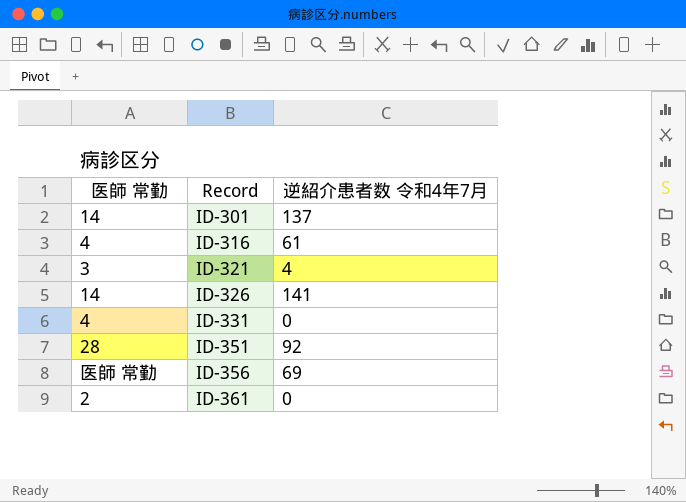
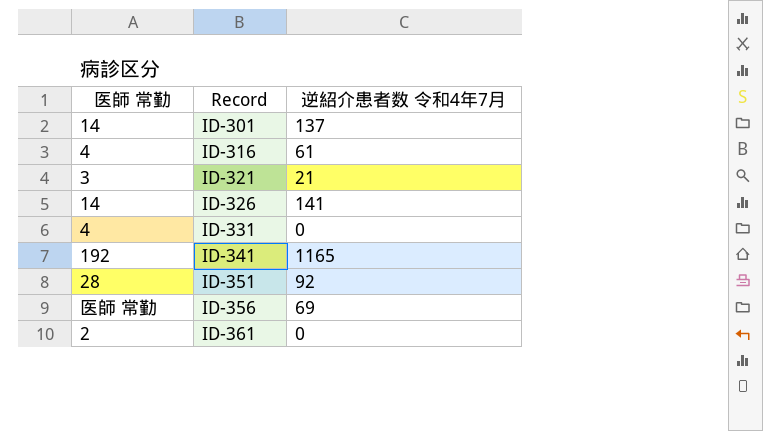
ID-321 | 逆紹介患者数 令和4年7月: 4 -> 21
row ID-341: none -> 192 | 1165

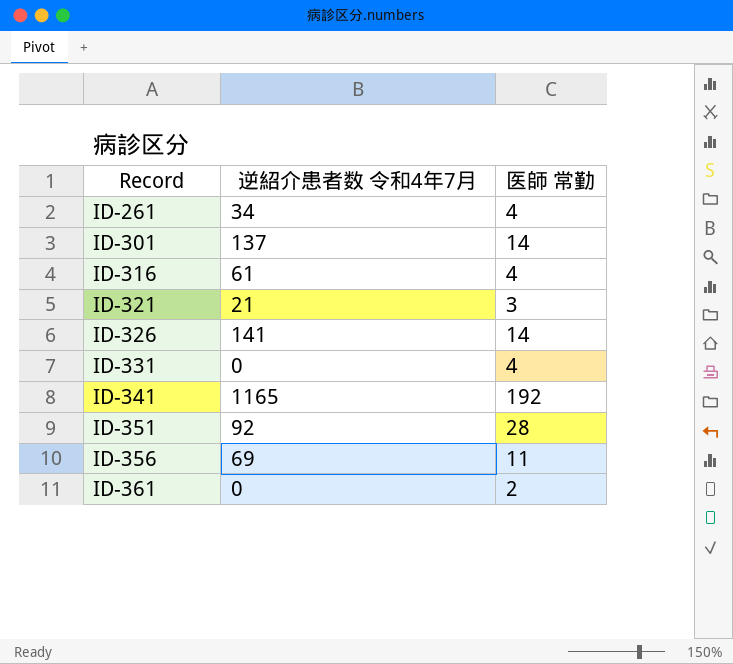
column 医師 常勤 | position: 1 -> 3
row ID-261: none -> 34 | 4
ID-356 | 医師 常勤: 医師 常勤 -> 11

